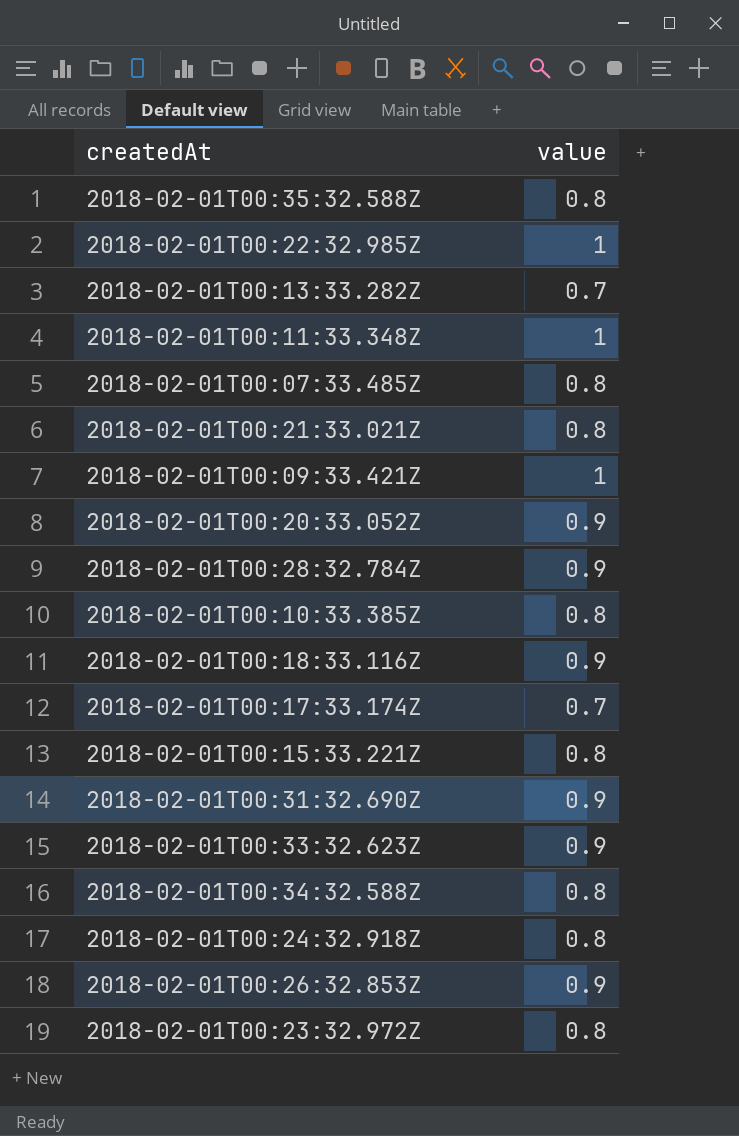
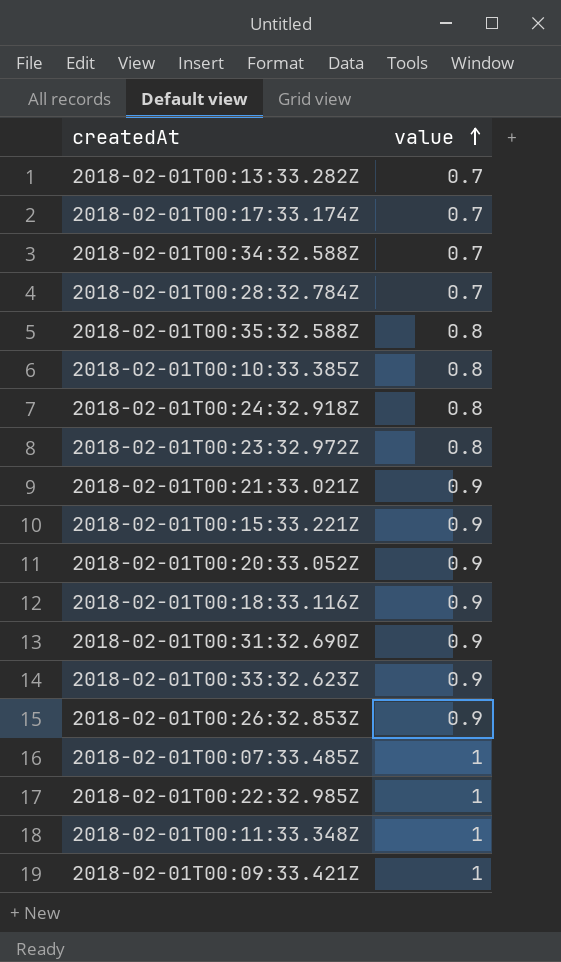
row order: none -> value ascending
2018-02-01T00:34:32.588Z | value: 0.8 -> 0.7
2018-02-01T00:28:32.784Z | value: 0.9 -> 0.7
2018-02-01T00:21:33.021Z | value: 0.8 -> 0.9
2018-02-01T00:15:33.221Z | value: 0.8 -> 0.9
2018-02-01T00:07:33.485Z | value: 0.8 -> 1

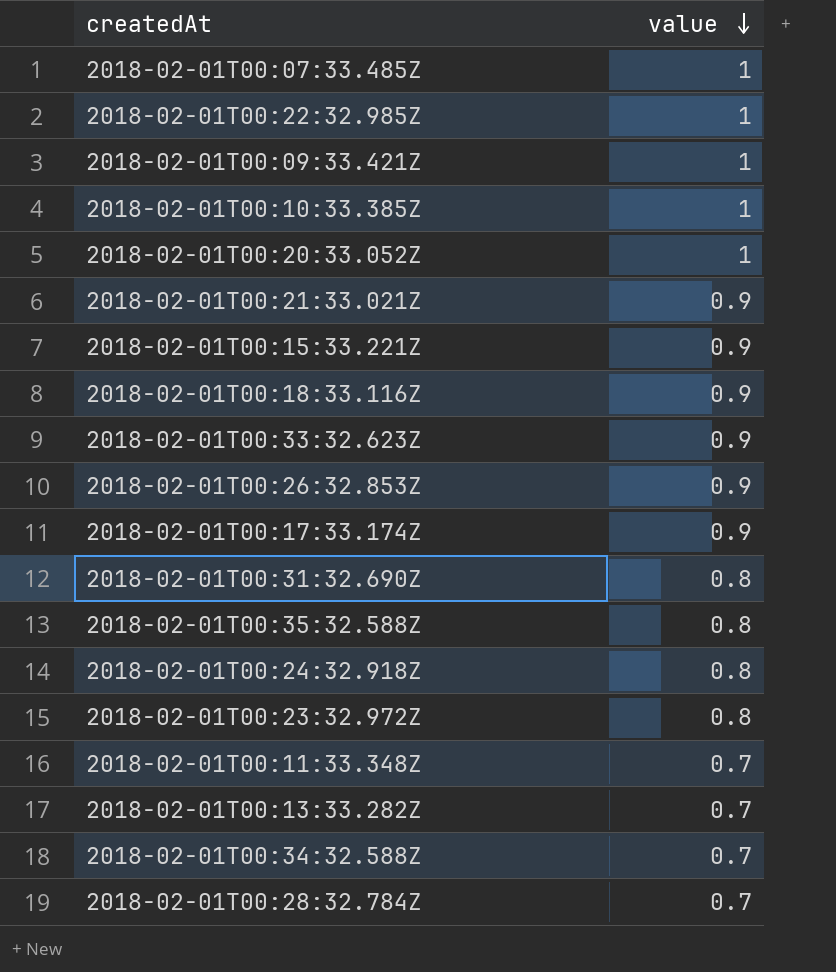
row order: value ascending -> value descending
2018-02-01T00:10:33.385Z | value: 0.8 -> 1
2018-02-01T00:20:33.052Z | value: 0.9 -> 1
2018-02-01T00:17:33.174Z | value: 0.7 -> 0.9
2018-02-01T00:31:32.690Z | value: 0.9 -> 0.8
2018-02-01T00:11:33.348Z | value: 1 -> 0.7

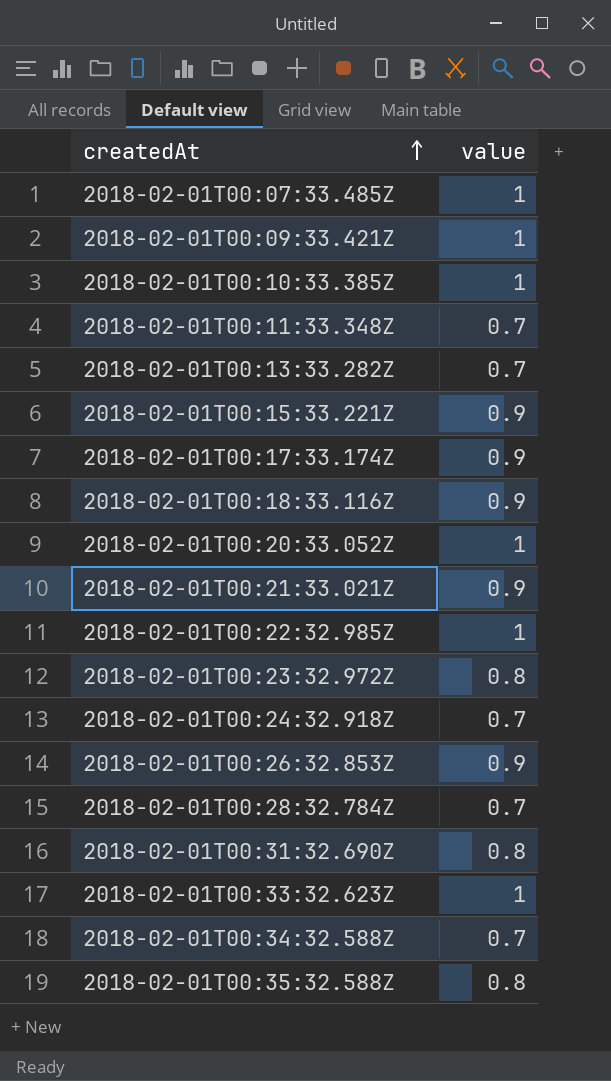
row order: value descending -> createdAt ascending
2018-02-01T00:24:32.918Z | value: 0.8 -> 0.7
2018-02-01T00:33:32.623Z | value: 0.9 -> 1

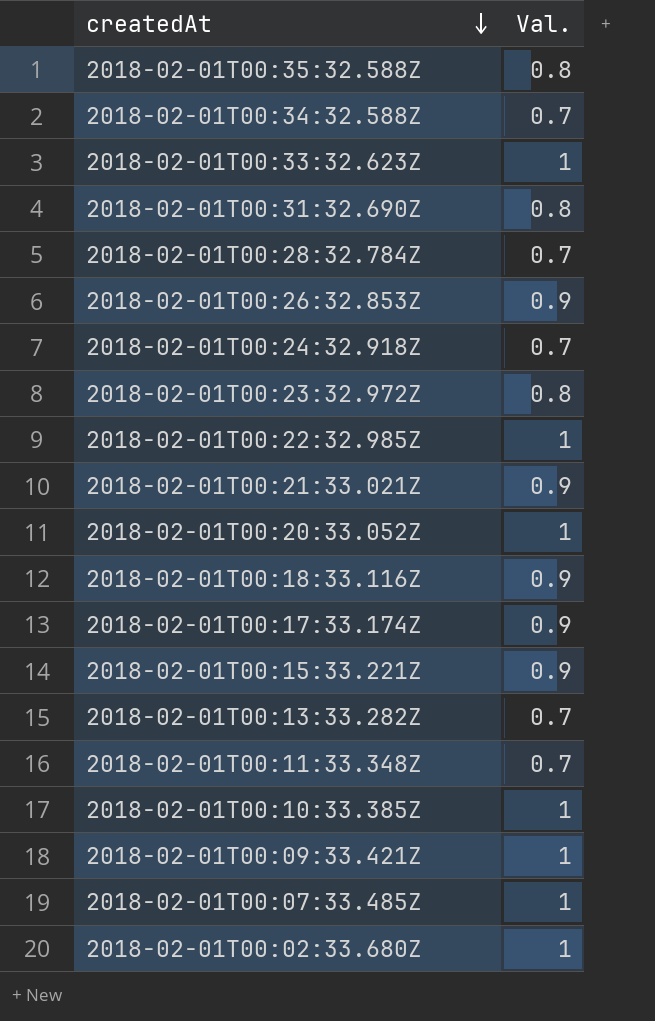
row order: createdAt ascending -> createdAt descending
column name: value -> Val.
row 2018-02-01T00:02:33.680Z: none -> 1

